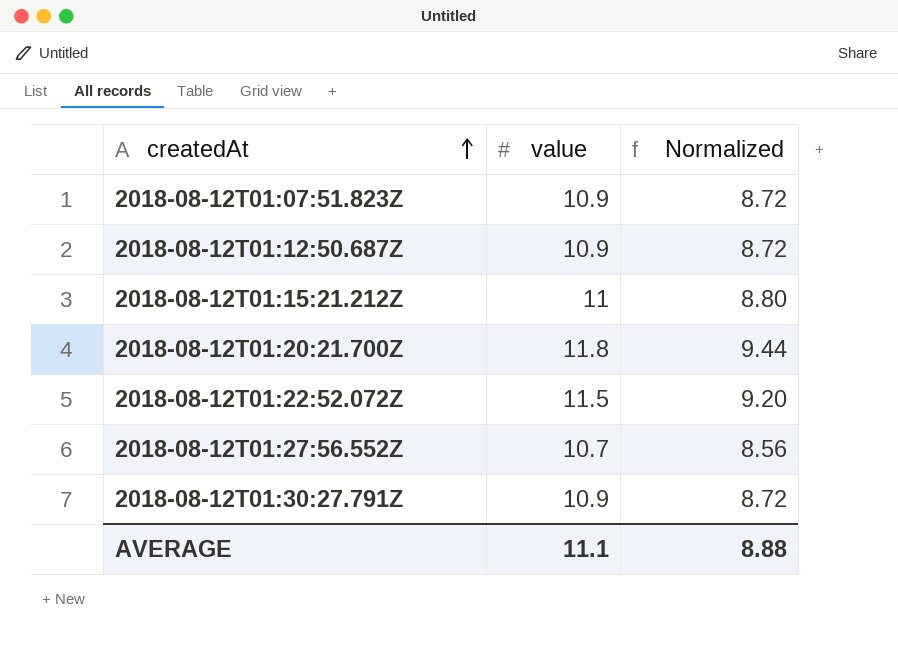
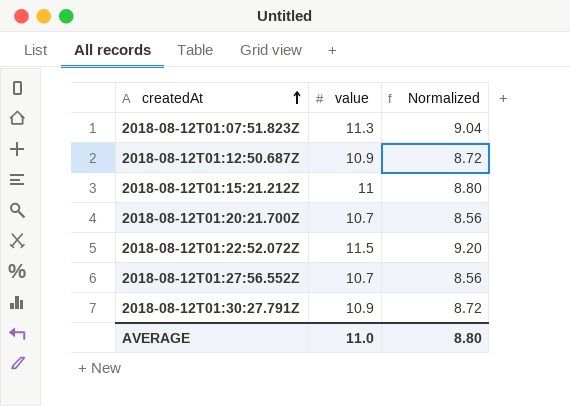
2018-08-12T01:07:51.823Z | value: 10.9 -> 11.3
2018-08-12T01:07:51.823Z | Normalized: 8.72 -> 9.04
2018-08-12T01:20:21.700Z | value: 11.8 -> 10.7
2018-08-12T01:20:21.700Z | Normalized: 9.44 -> 8.56
AVERAGE | value: 11.1 -> 11.0
AVERAGE | Normalized: 8.88 -> 8.80

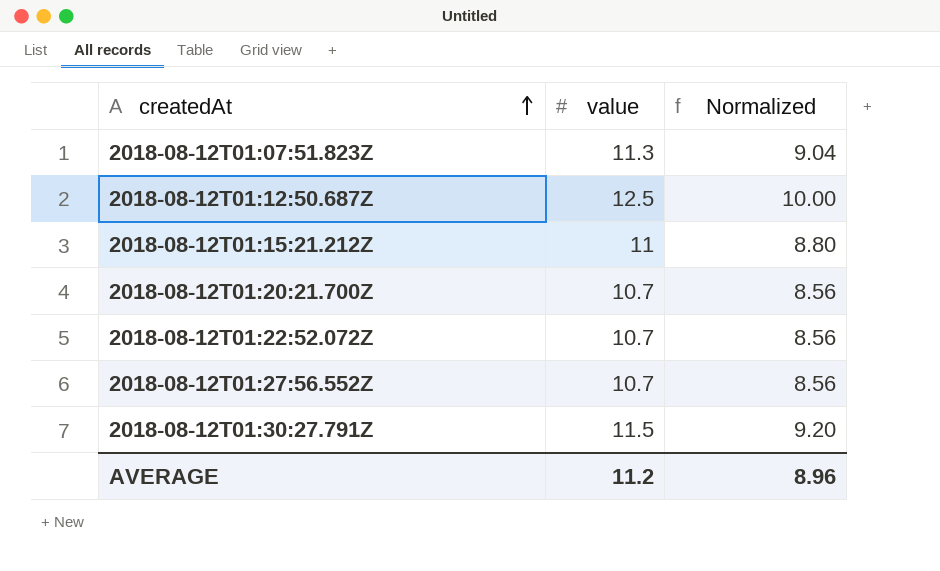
2018-08-12T01:12:50.687Z | value: 10.9 -> 12.5
2018-08-12T01:12:50.687Z | Normalized: 8.72 -> 10.00
2018-08-12T01:22:52.072Z | value: 11.5 -> 10.7
2018-08-12T01:22:52.072Z | Normalized: 9.20 -> 8.56
2018-08-12T01:30:27.791Z | value: 10.9 -> 11.5
2018-08-12T01:30:27.791Z | Normalized: 8.72 -> 9.20
AVERAGE | value: 11.0 -> 11.2
AVERAGE | Normalized: 8.80 -> 8.96

